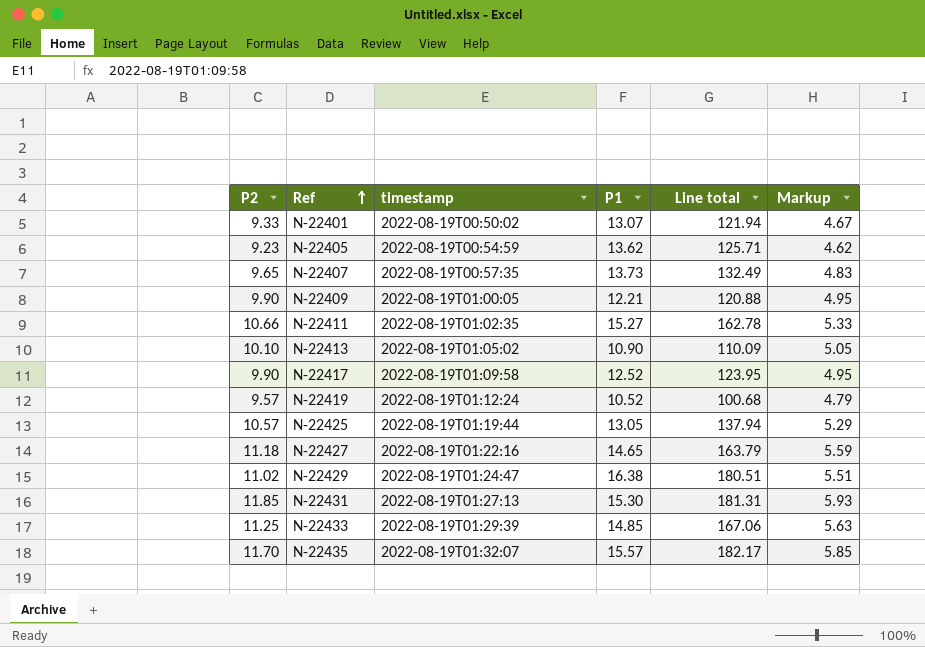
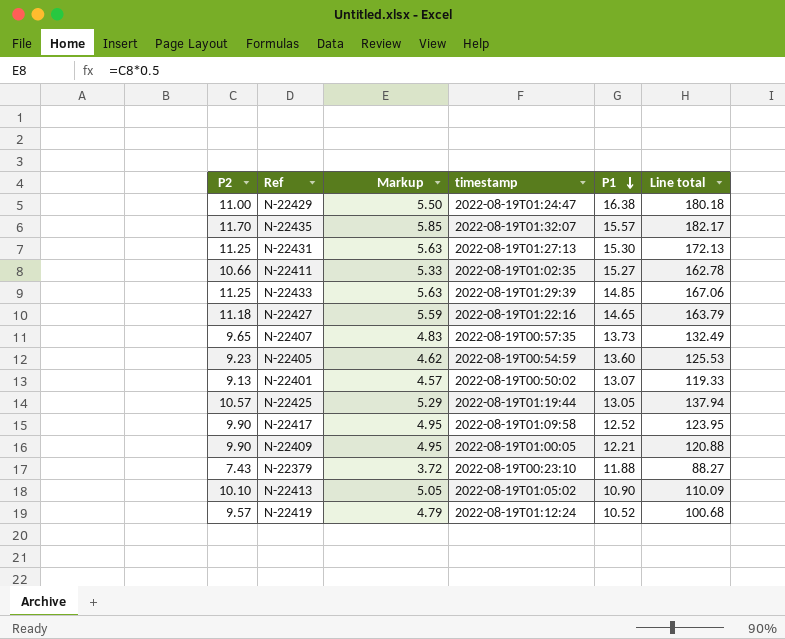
row order: Ref ascending -> P1 descending
column Markup | position: 6 -> 3
N-22429 | P2: 11.02 -> 11.00
N-22429 | Markup: 5.51 -> 5.50
N-22429 | Line total: 180.51 -> 180.18
N-22431 | P2: 11.85 -> 11.25
N-22431 | Markup: 5.93 -> 5.63
N-22431 | Line total: 181.31 -> 172.13
N-22405 | P1: 13.62 -> 13.60
N-22405 | Line total: 125.71 -> 125.53
N-22401 | P2: 9.33 -> 9.13
N-22401 | Markup: 4.67 -> 4.57
N-22401 | Line total: 121.94 -> 119.33
row N-22379: none -> 7.43 | 3.72 | 2022-08-19T00:23:10 | 11.88 | 88.27

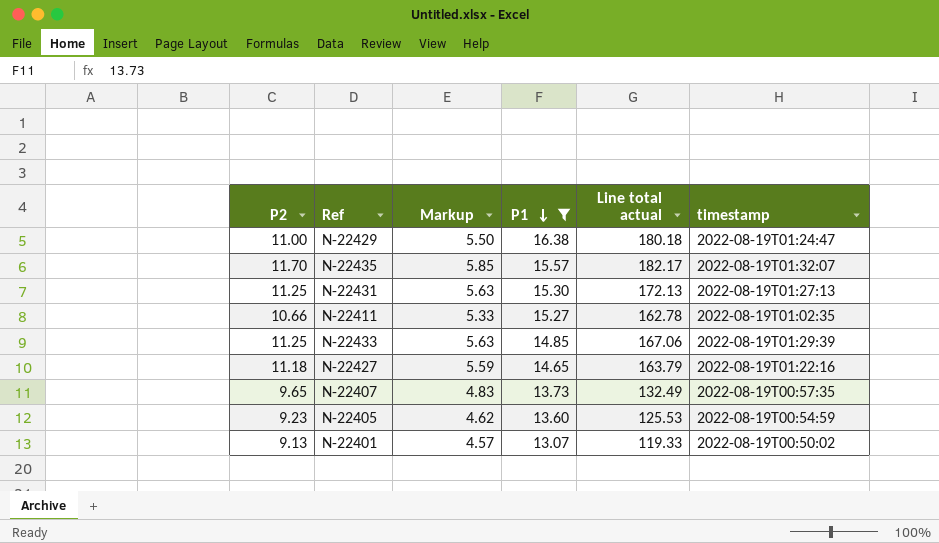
filter: none -> P1 >= 13.07
column name: Line total -> Line total actual
column timestamp | position: 4 -> 6

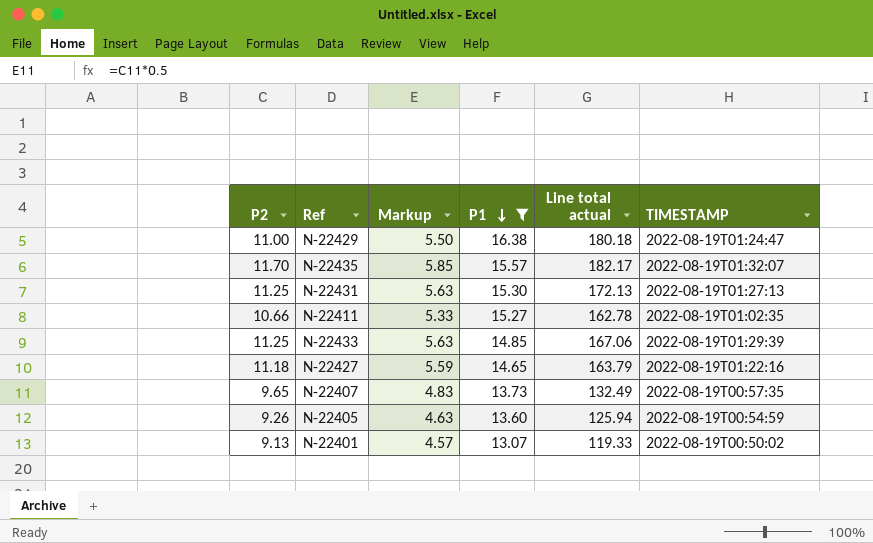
column name: timestamp -> TIMESTAMP
N-22405 | P2: 9.23 -> 9.26
N-22405 | Markup: 4.62 -> 4.63
N-22405 | Line total actual: 125.53 -> 125.94

